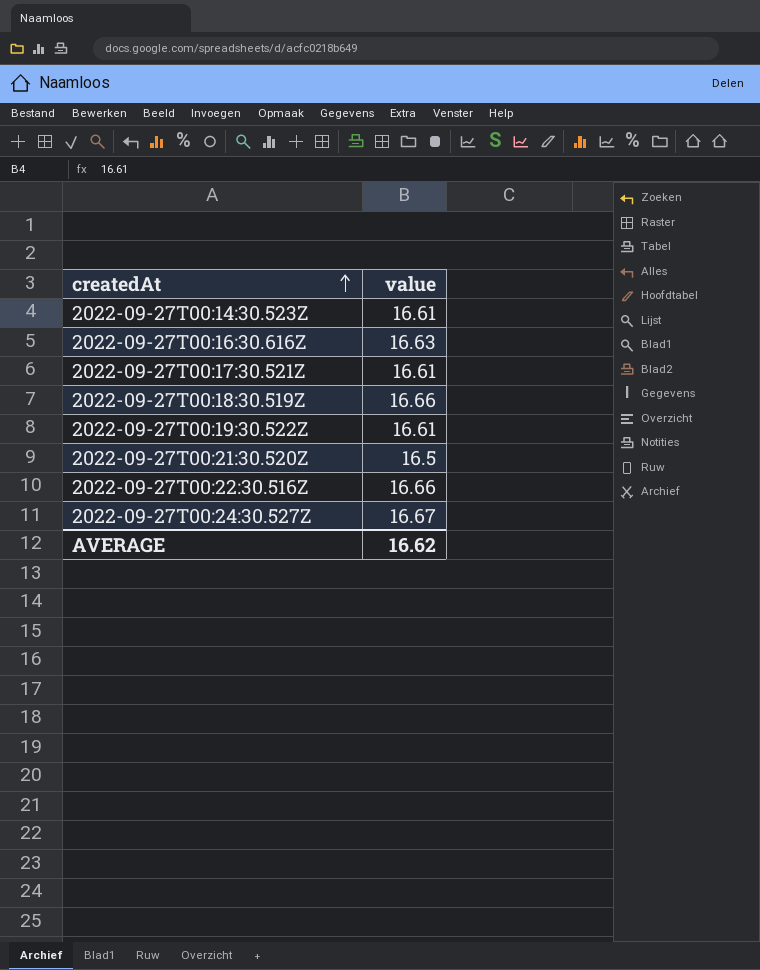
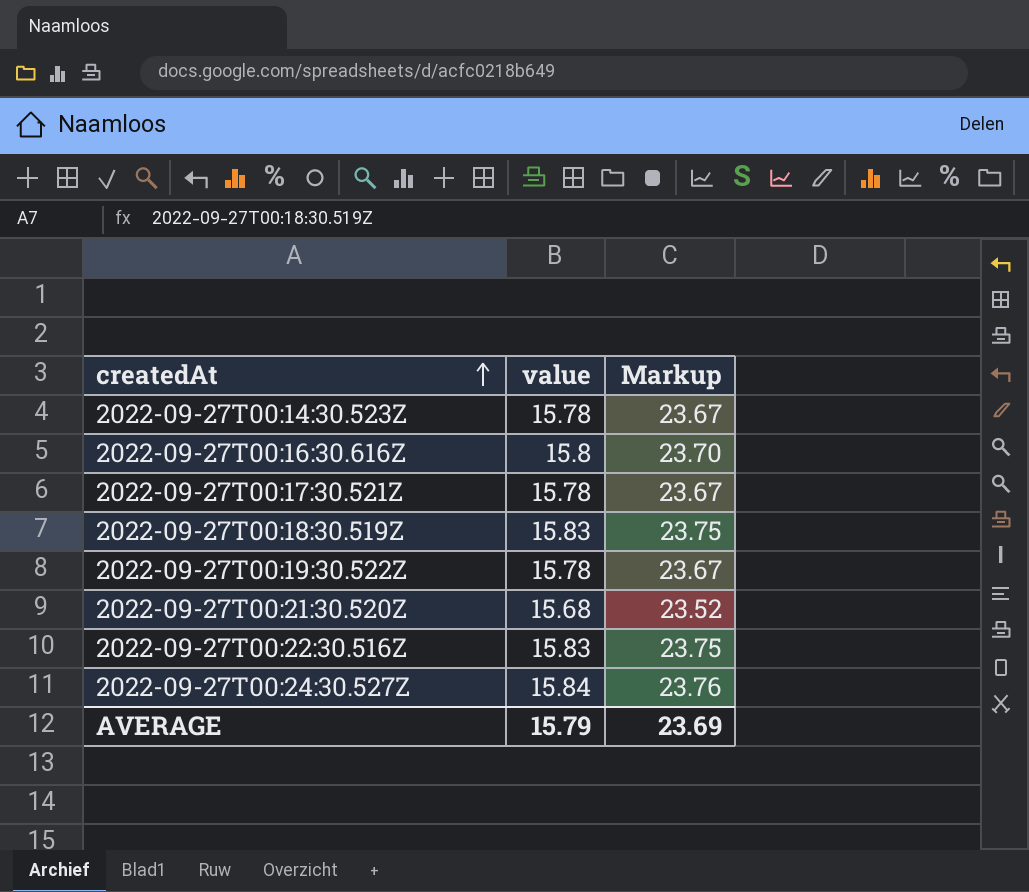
column Markup | formula: none -> [value] * 1.5
2022-09-27T00:14:30.523Z | value: 16.61 -> 15.78
2022-09-27T00:16:30.616Z | value: 16.63 -> 15.8
2022-09-27T00:17:30.521Z | value: 16.61 -> 15.78
2022-09-27T00:18:30.519Z | value: 16.66 -> 15.83
2022-09-27T00:19:30.522Z | value: 16.61 -> 15.78
2022-09-27T00:21:30.520Z | value: 16.5 -> 15.68
2022-09-27T00:22:30.516Z | value: 16.66 -> 15.83
2022-09-27T00:24:30.527Z | value: 16.67 -> 15.84
AVERAGE | value: 16.62 -> 15.79

